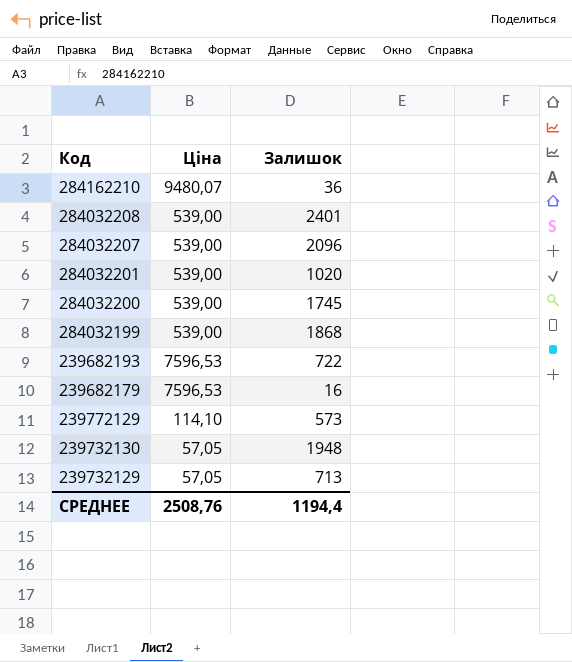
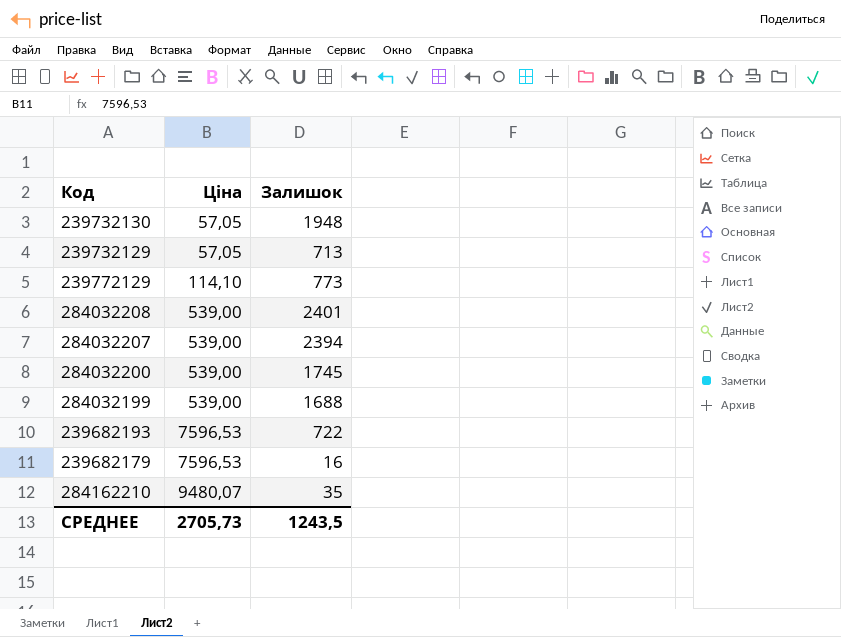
row order: none -> Ціна ascending
row 284032201: 539,00 | 1020 -> none
239772129 | Залишок: 573 -> 773
284032207 | Залишок: 2096 -> 2394
284032199 | Залишок: 1868 -> 1688
284162210 | Залишок: 36 -> 35
СРЕДНЕЕ | Ціна: 2508,76 -> 2705,73
СРЕДНЕЕ | Залишок: 1194,4 -> 1243,5

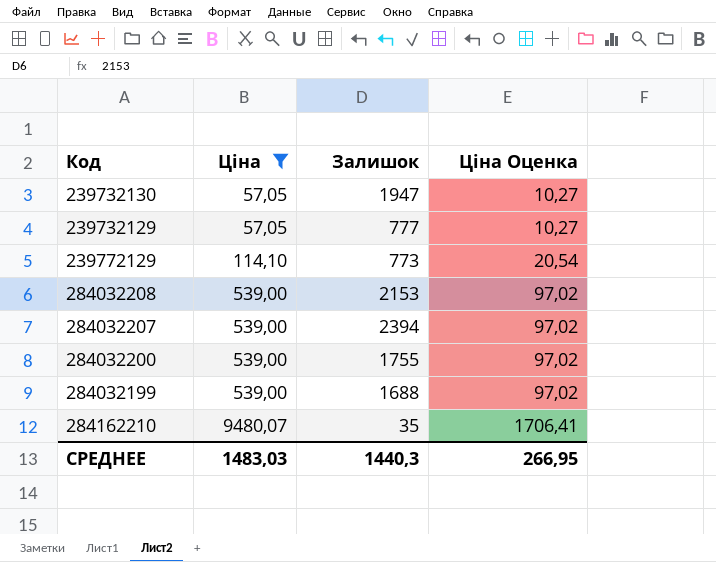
filter: none -> Ціна != 7596,53
column Ціна Оценка | formula: none -> [Ціна] * 0,18
239732130 | Залишок: 1948 -> 1947
239732129 | Залишок: 713 -> 777
284032208 | Залишок: 2401 -> 2153
284032200 | Залишок: 1745 -> 1755
СРЕДНЕЕ | Ціна: 2705,73 -> 1483,03
СРЕДНЕЕ | Залишок: 1243,5 -> 1440,3

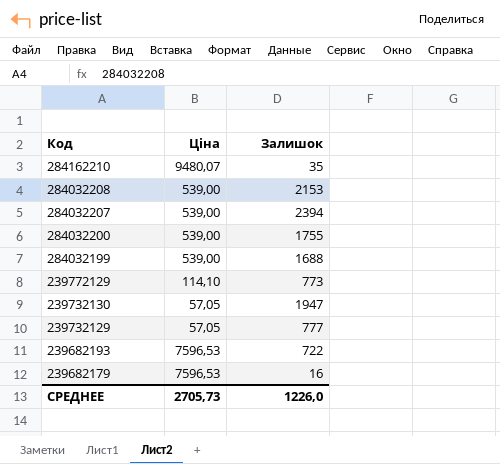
filter: Ціна != 7596,53 -> none
row order: Ціна ascending -> Код descending
column Ціна Оценка | formula: [Ціна] * 0,18 -> none
СРЕДНЕЕ | Ціна: 1483,03 -> 2705,73
СРЕДНЕЕ | Залишок: 1440,3 -> 1226,0

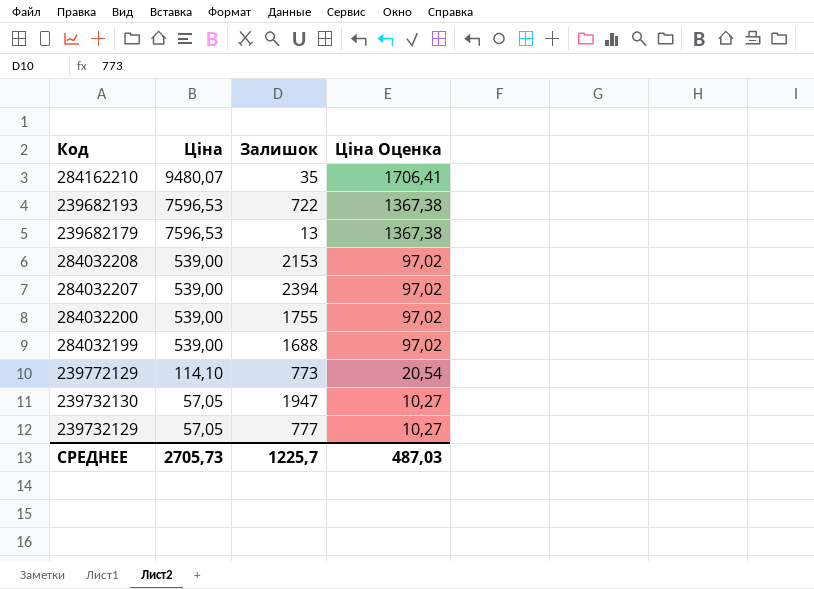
row order: Код descending -> Ціна descending
column Ціна Оценка | formula: none -> [Ціна] * 0,18
239682179 | Залишок: 16 -> 13
СРЕДНЕЕ | Залишок: 1226,0 -> 1225,7

